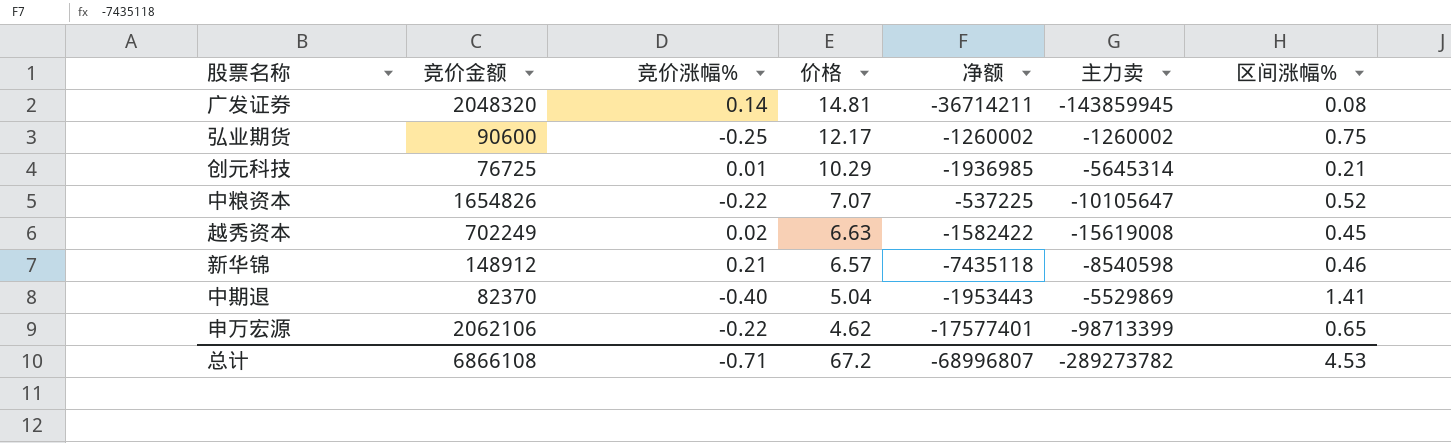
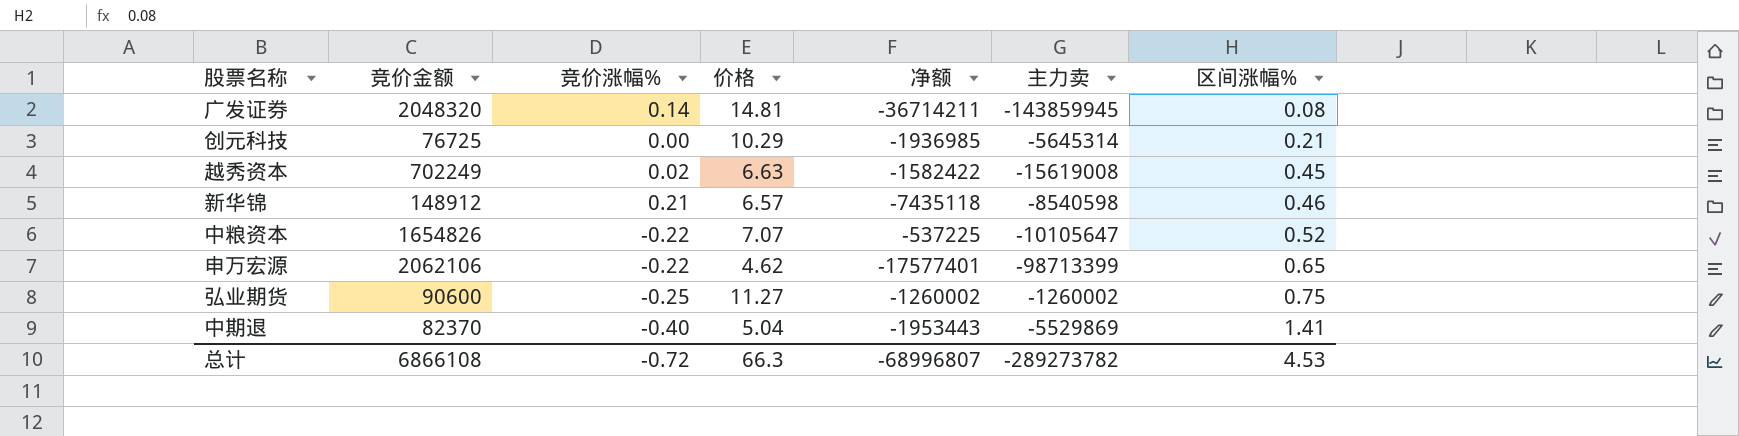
row order: 价格 descending -> 区间涨幅% ascending
创元科技 | 竞价涨幅%: 0.01 -> 0.00
弘业期货 | 价格: 12.17 -> 11.27
总计 | 竞价涨幅%: -0.71 -> -0.72
总计 | 价格: 67.2 -> 66.3

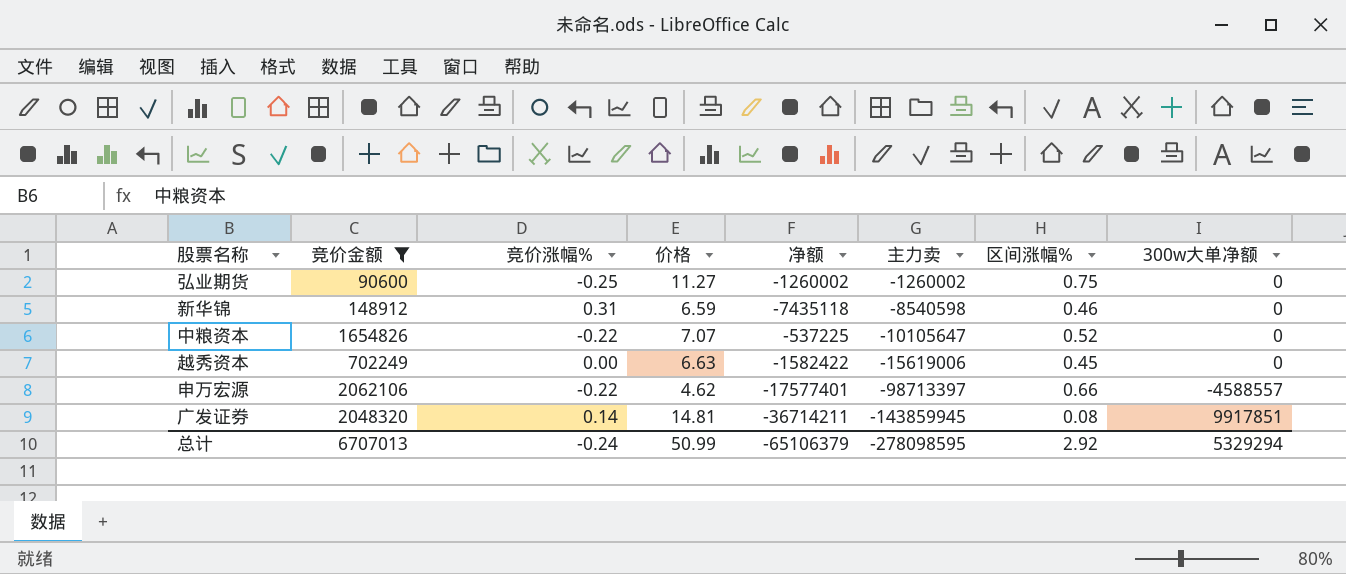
filter: none -> 竞价金额 >= 90600
row order: 区间涨幅% ascending -> 主力卖 descending
column 300w大单净额 | position: none -> 8
新华锦 | 竞价涨幅%: 0.21 -> 0.31
新华锦 | 价格: 6.57 -> 6.59
越秀资本 | 竞价涨幅%: 0.02 -> 0.00
越秀资本 | 主力卖: -15619008 -> -15619006
申万宏源 | 主力卖: -98713399 -> -98713397
申万宏源 | 区间涨幅%: 0.65 -> 0.66
总计 | 竞价金额: 6866108 -> 6707013
总计 | 竞价涨幅%: -0.72 -> -0.24
总计 | 价格: 66.3 -> 50.99
总计 | 净额: -68996807 -> -65106379
总计 | 主力卖: -289273782 -> -278098595
总计 | 区间涨幅%: 4.53 -> 2.92

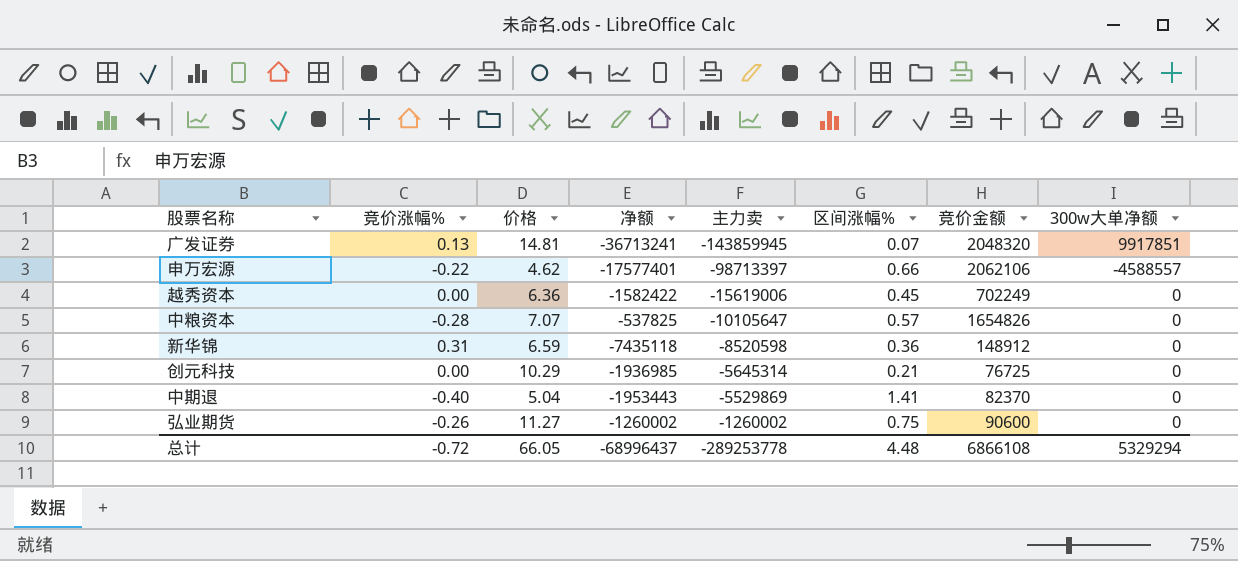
filter: 竞价金额 >= 90600 -> none
row order: 主力卖 descending -> 主力卖 ascending
column 竞价金额 | position: 2 -> 7
广发证券 | 竞价涨幅%: 0.14 -> 0.13
广发证券 | 净额: -36714211 -> -36713241
广发证券 | 区间涨幅%: 0.08 -> 0.07
越秀资本 | 价格: 6.63 -> 6.36
中粮资本 | 竞价涨幅%: -0.22 -> -0.28
中粮资本 | 净额: -537225 -> -537825
中粮资本 | 区间涨幅%: 0.52 -> 0.57
新华锦 | 主力卖: -8540598 -> -8520598
新华锦 | 区间涨幅%: 0.46 -> 0.36
弘业期货 | 竞价涨幅%: -0.25 -> -0.26
总计 | 竞价涨幅%: -0.24 -> -0.72
总计 | 价格: 50.99 -> 66.05
总计 | 净额: -65106379 -> -68996437
总计 | 主力卖: -278098595 -> -289253778
总计 | 区间涨幅%: 2.92 -> 4.48
总计 | 竞价金额: 6707013 -> 6866108

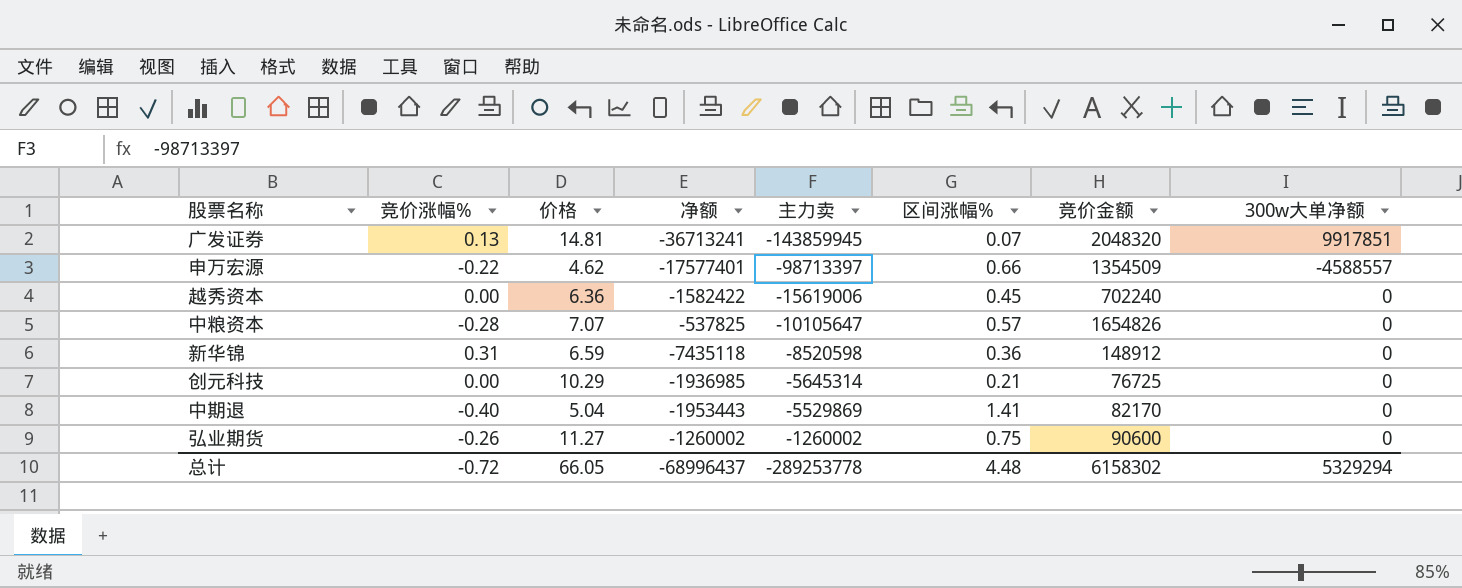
申万宏源 | 竞价金额: 2062106 -> 1354509
越秀资本 | 竞价金额: 702249 -> 702240
中期退 | 竞价金额: 82370 -> 82170
总计 | 竞价金额: 6866108 -> 6158302

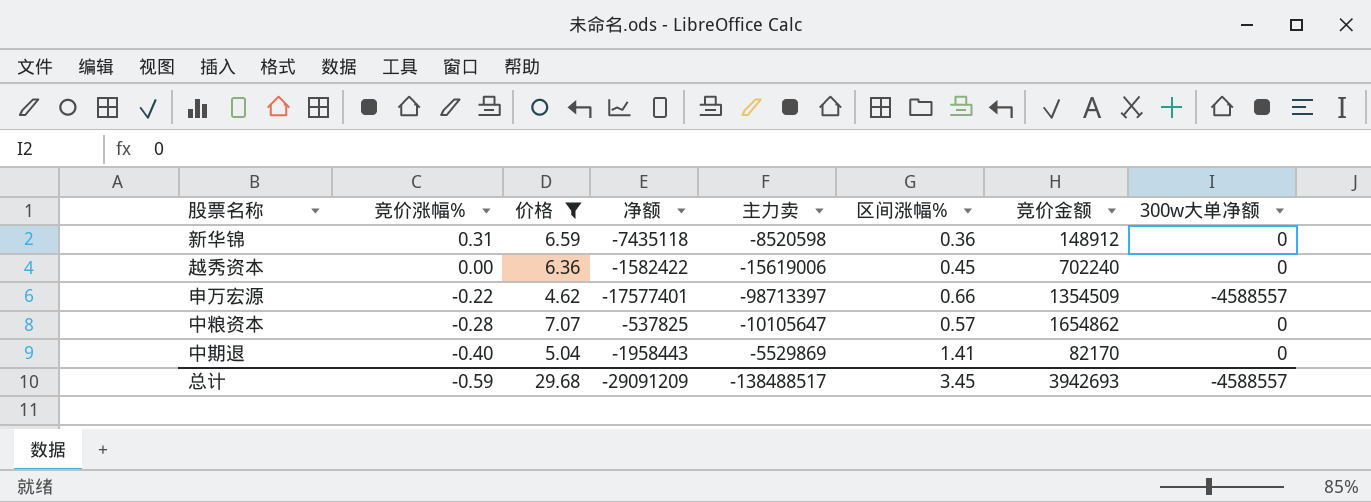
filter: none -> 价格 <= 7.07
row order: 主力卖 ascending -> 竞价涨幅% descending
中粮资本 | 竞价金额: 1654826 -> 1654862
中期退 | 净额: -1953443 -> -1958443
总计 | 竞价涨幅%: -0.72 -> -0.59
总计 | 价格: 66.05 -> 29.68
总计 | 净额: -68996437 -> -29091209
总计 | 主力卖: -289253778 -> -138488517
总计 | 区间涨幅%: 4.48 -> 3.45
总计 | 竞价金额: 6158302 -> 3942693
总计 | 300w大单净额: 5329294 -> -4588557

